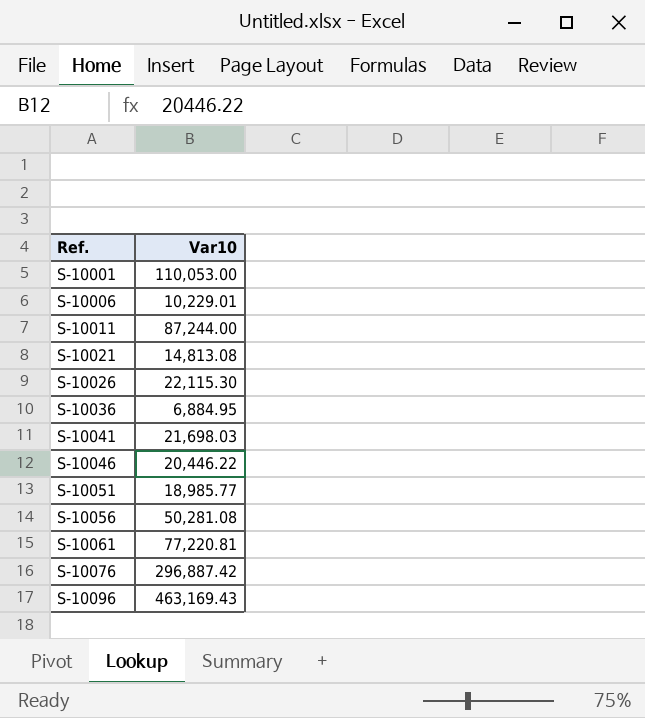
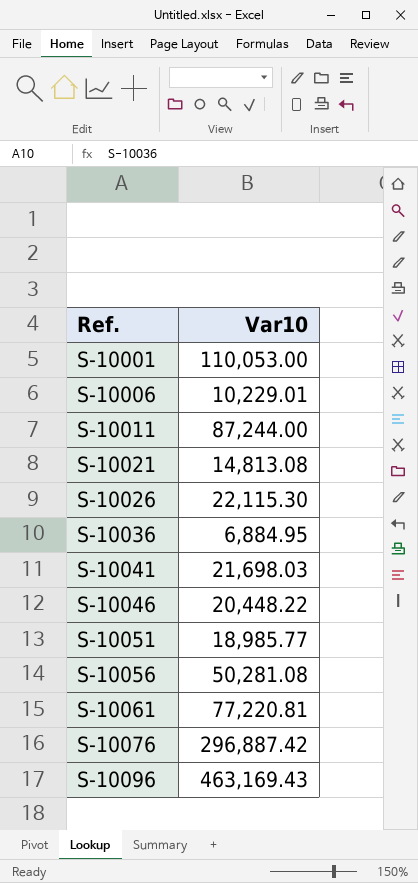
S-10046 | Var10: 20,446.22 -> 20,448.22

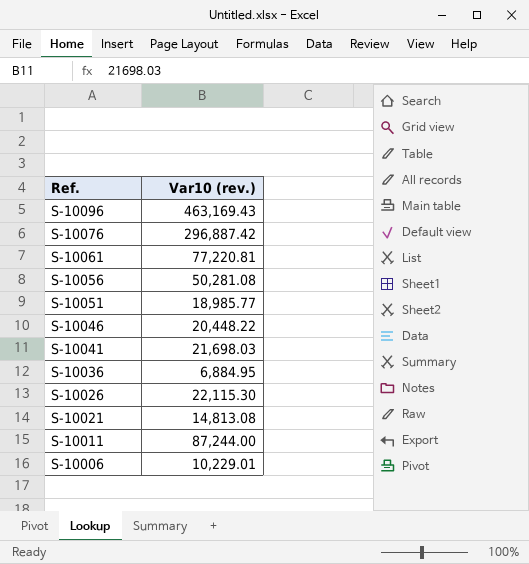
row order: Ref. ascending -> Ref. descending
column name: Var10 -> Var10 (rev.)
row S-10001: 110,053.00 -> none

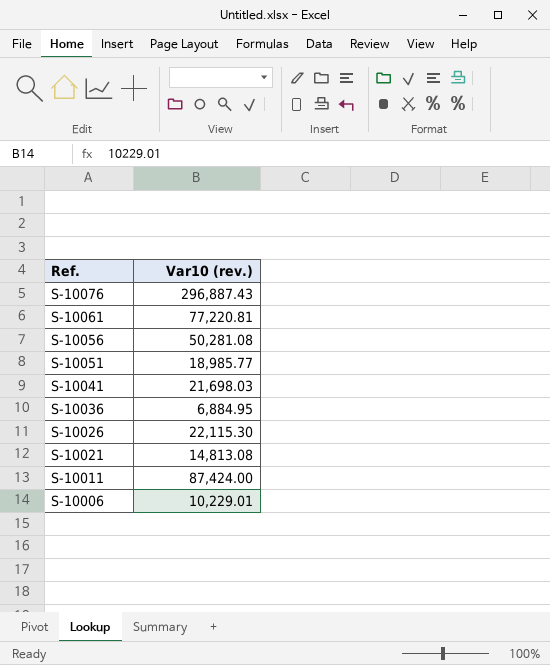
row S-10096: 463,169.43 -> none
row S-10046: 20,448.22 -> none
S-10076 | Var10 (rev.): 296,887.42 -> 296,887.43
S-10011 | Var10 (rev.): 87,244.00 -> 87,424.00

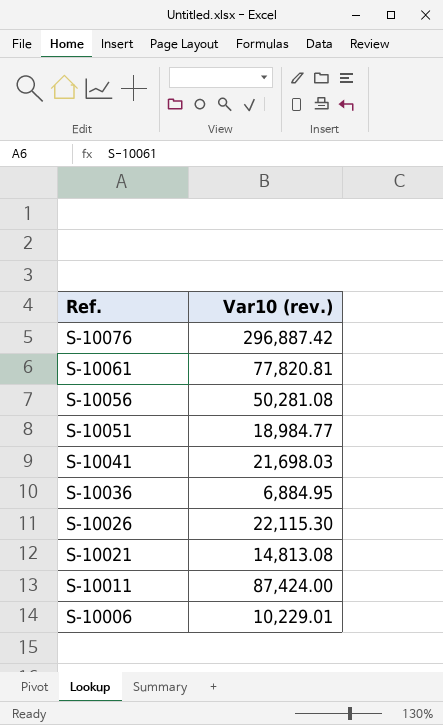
S-10076 | Var10 (rev.): 296,887.43 -> 296,887.42
S-10061 | Var10 (rev.): 77,220.81 -> 77,820.81
S-10051 | Var10 (rev.): 18,985.77 -> 18,984.77

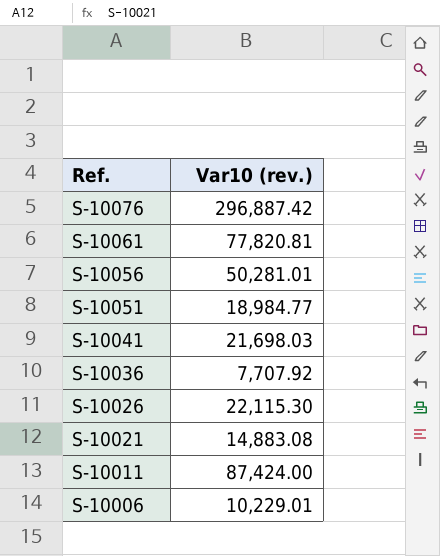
S-10056 | Var10 (rev.): 50,281.08 -> 50,281.01
S-10036 | Var10 (rev.): 6,884.95 -> 7,707.92
S-10021 | Var10 (rev.): 14,813.08 -> 14,883.08

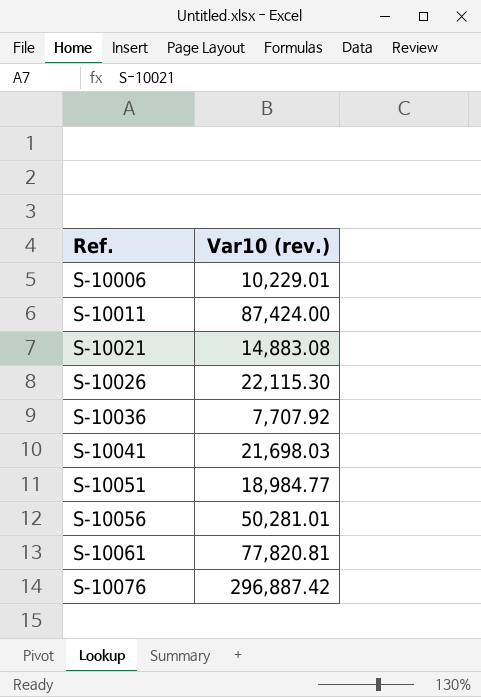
row order: Ref. descending -> Ref. ascending

